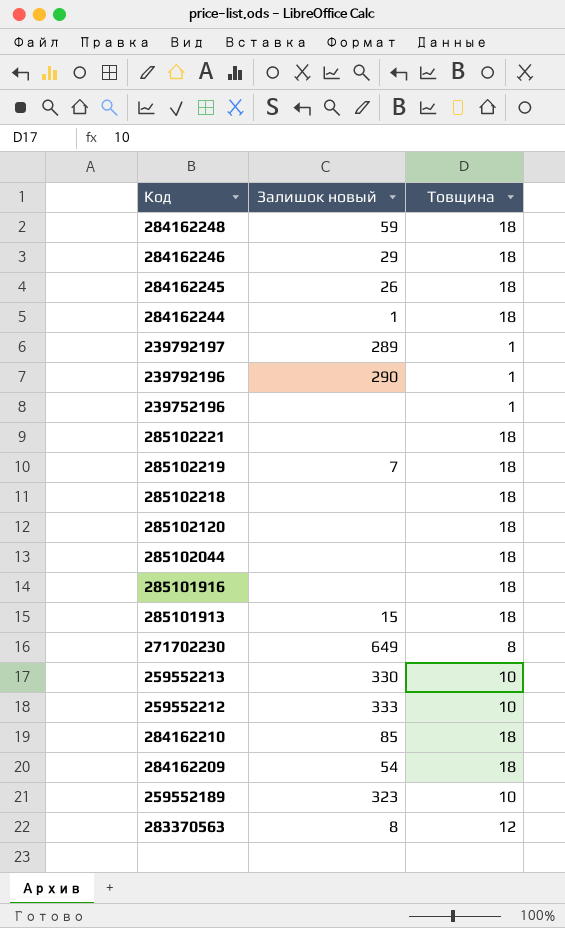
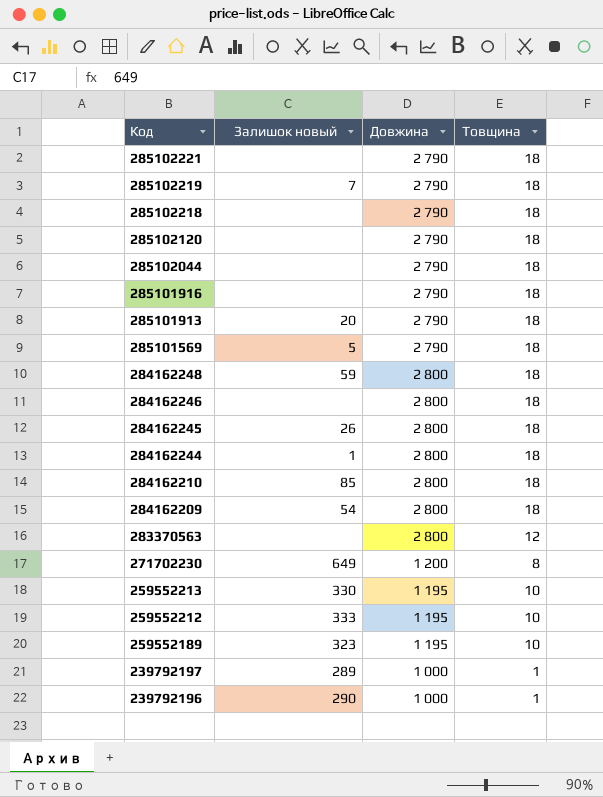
row order: none -> Код descending
column Довжина | position: none -> 3
row 239752196: none | 1 -> none
285101913 | Залишок новый: 15 -> 20
row 285101569: none -> 5 | 2 790 | 18
284162246 | Залишок новый: 29 -> none
283370563 | Залишок новый: 8 -> none

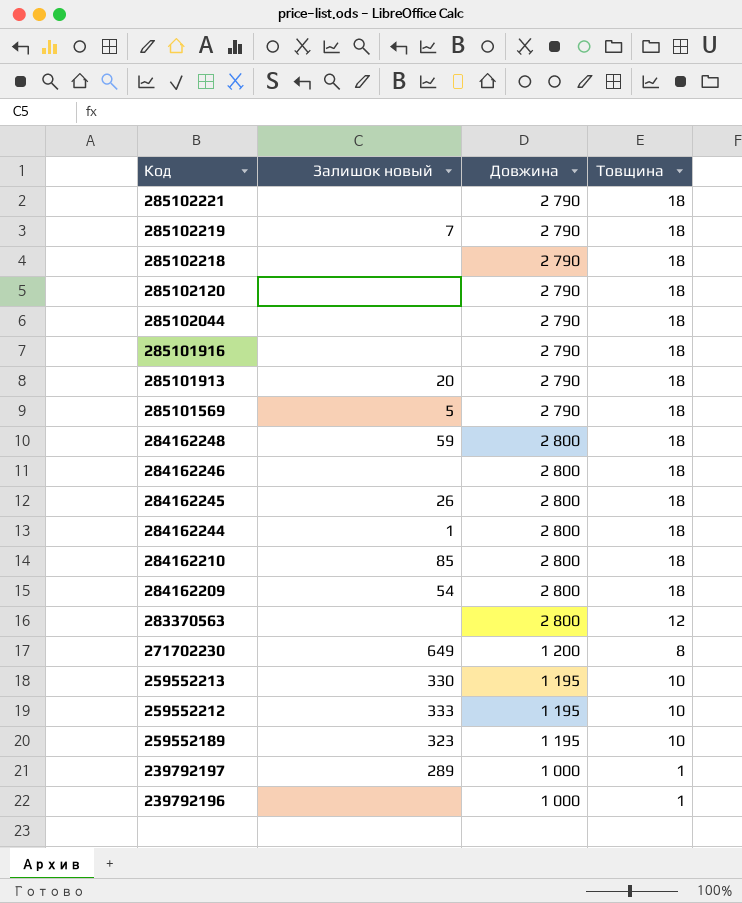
239792196 | Залишок новый: 290 -> none

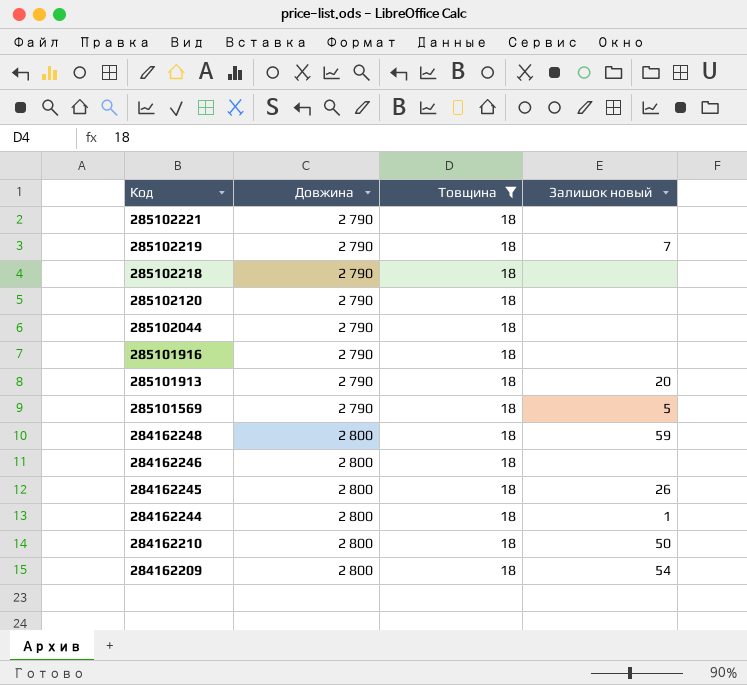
filter: none -> Товщина = 18
column Залишок новый | position: 2 -> 4
284162210 | Залишок новый: 85 -> 50

